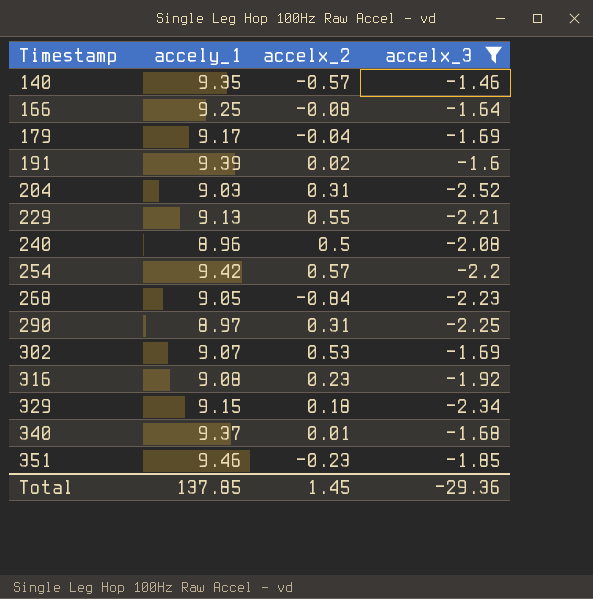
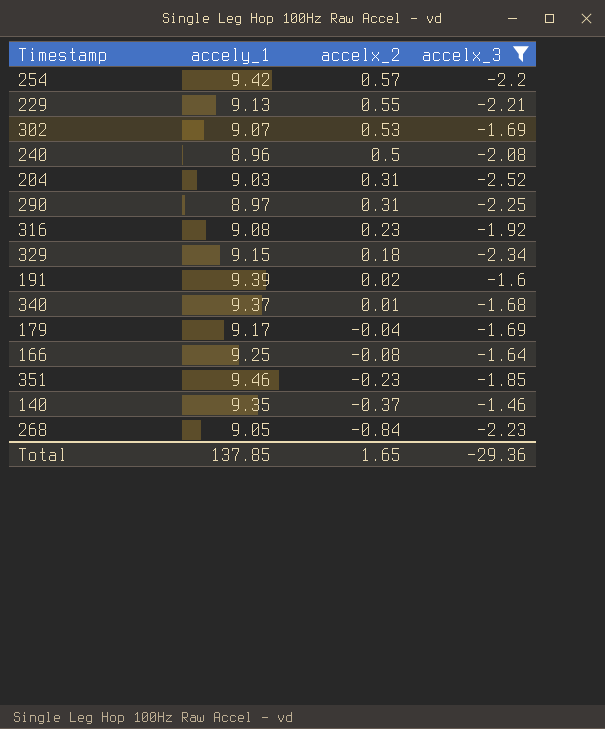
row order: Timestamp ascending -> accelx_2 descending
140 | accelx_2: -0.57 -> -0.37
Total | accelx_2: 1.45 -> 1.65

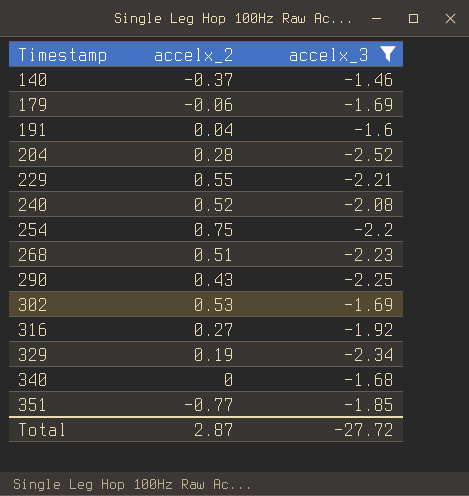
row order: accelx_2 descending -> Timestamp ascending
column accely_1 | position: 2 -> none
row 166: 9.25 | -0.08 | -1.64 -> none
179 | accelx_2: -0.04 -> -0.06
191 | accelx_2: 0.02 -> 0.04
204 | accelx_2: 0.31 -> 0.28
240 | accelx_2: 0.5 -> 0.52
254 | accelx_2: 0.57 -> 0.75
268 | accelx_2: -0.84 -> 0.51
290 | accelx_2: 0.31 -> 0.43
316 | accelx_2: 0.23 -> 0.27
329 | accelx_2: 0.18 -> 0.19
340 | accelx_2: 0.01 -> 0
351 | accelx_2: -0.23 -> -0.77
Total | accelx_2: 1.65 -> 2.87
Total | accelx_3: -29.36 -> -27.72

